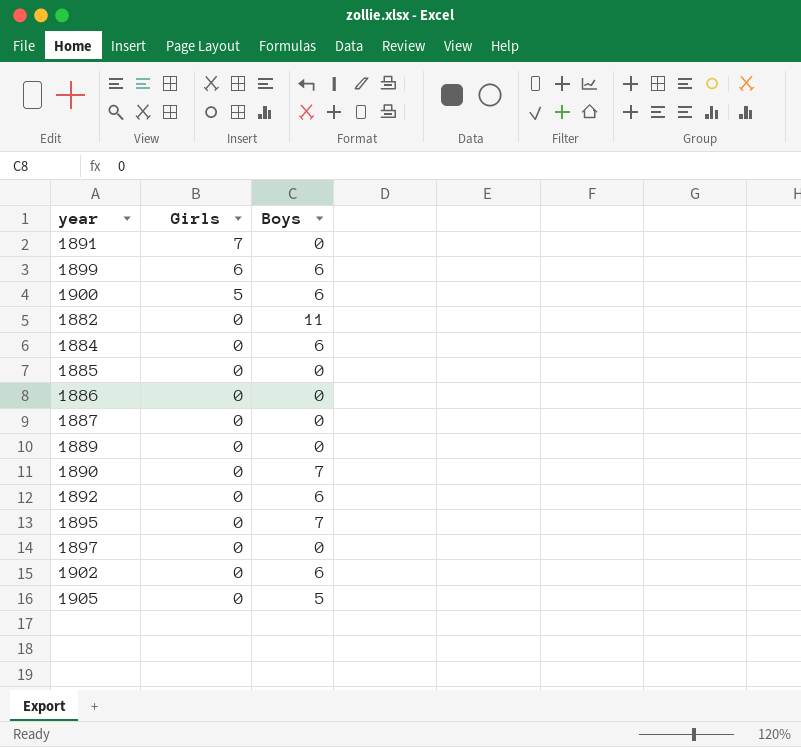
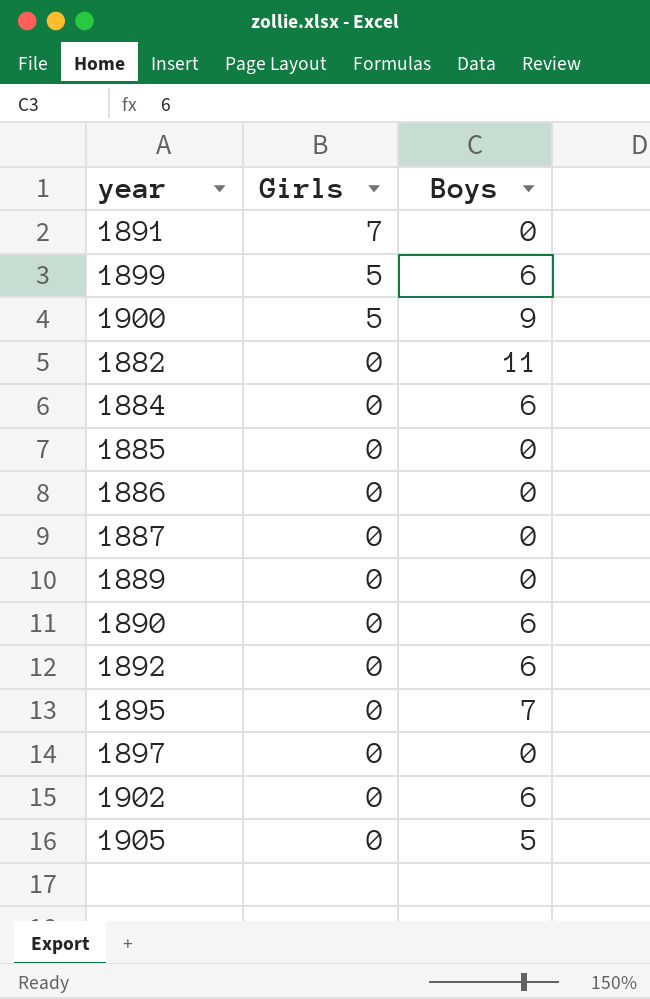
1899 | Girls: 6 -> 5
1900 | Boys: 6 -> 9
1890 | Boys: 7 -> 6

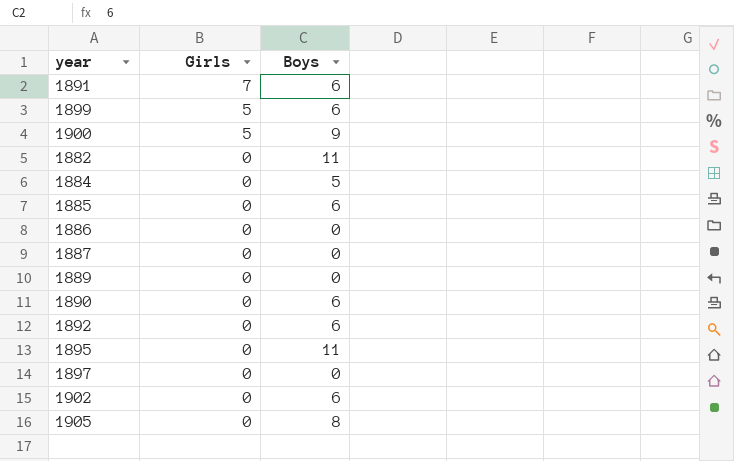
1891 | Boys: 0 -> 6
1884 | Boys: 6 -> 5
1885 | Boys: 0 -> 6
1895 | Boys: 7 -> 11
1905 | Boys: 5 -> 8

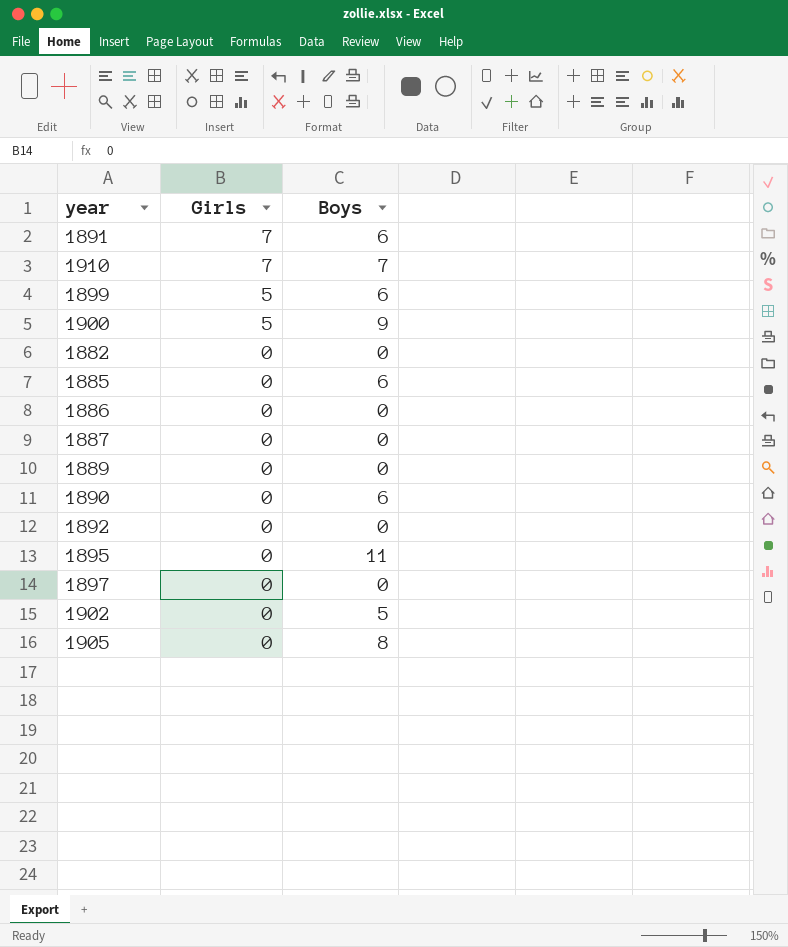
row 1884: 0 | 5 -> none
row 1910: none -> 7 | 7
1882 | Boys: 11 -> 0
1892 | Boys: 6 -> 0
1902 | Boys: 6 -> 5

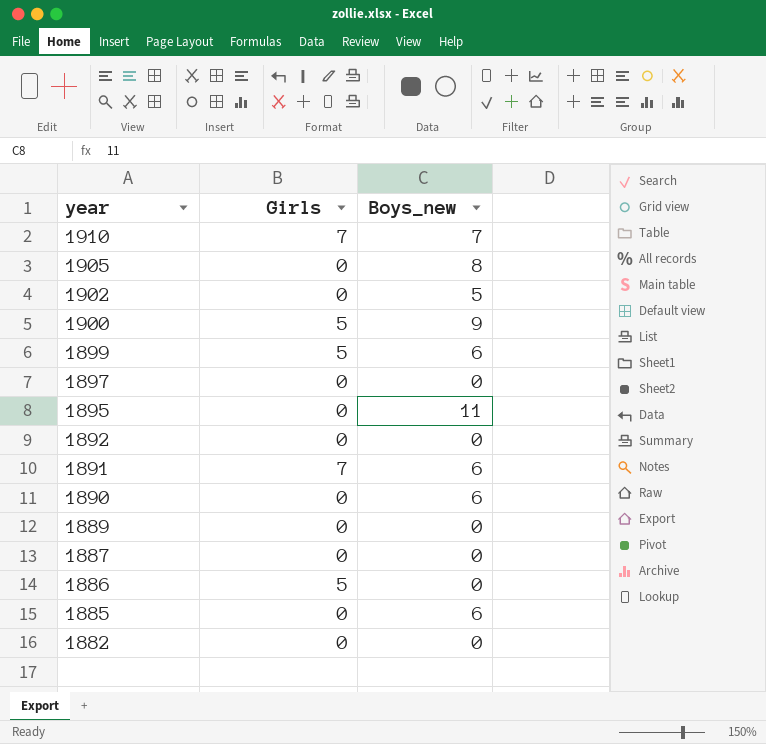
row order: Girls descending -> year descending
column name: Boys -> Boys_new
1886 | Girls: 0 -> 5

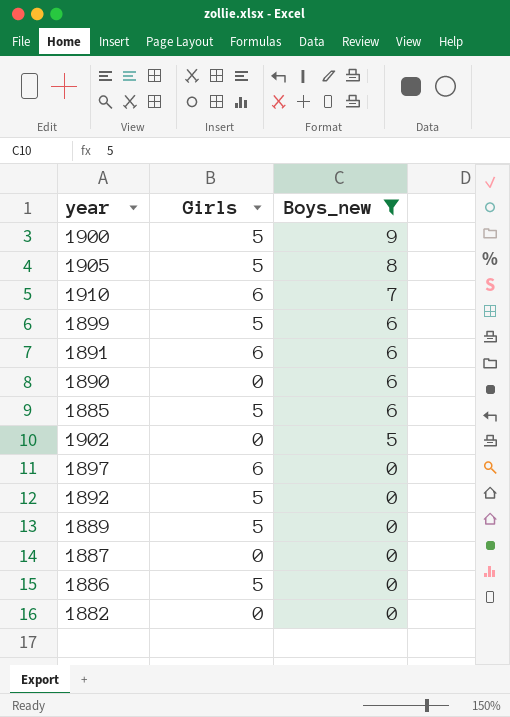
filter: none -> Boys_new != 11
row order: year descending -> Boys_new descending
1905 | Girls: 0 -> 5
1910 | Girls: 7 -> 6
1891 | Girls: 7 -> 6
1885 | Girls: 0 -> 5
1897 | Girls: 0 -> 6
1892 | Girls: 0 -> 5
1889 | Girls: 0 -> 5

